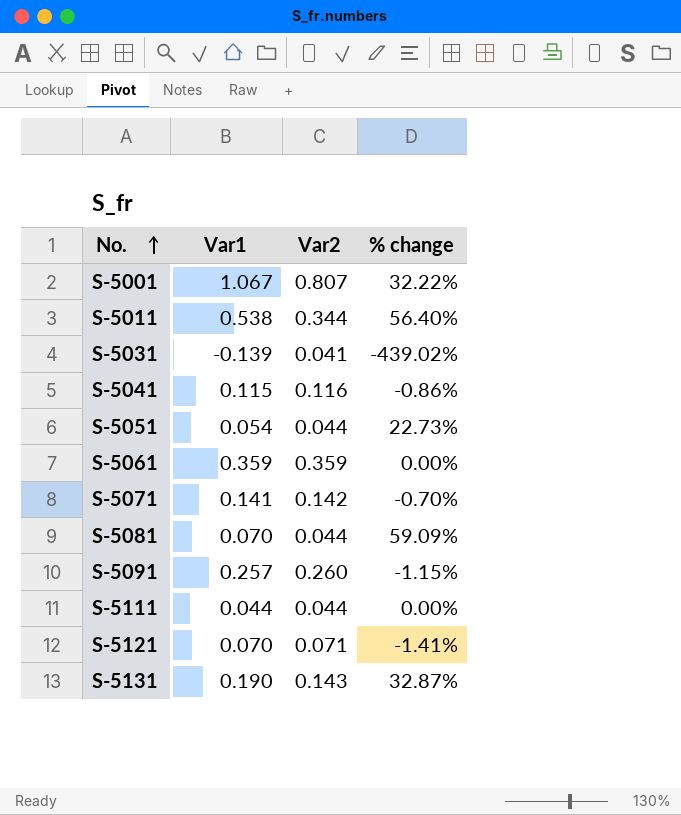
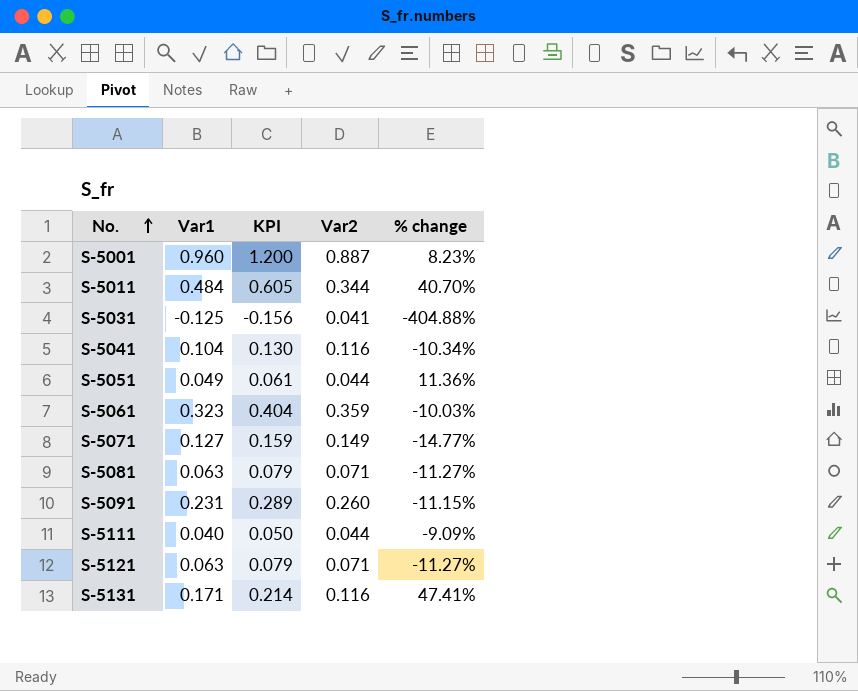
column KPI | formula: none -> [Var1] * 1.25
S-5001 | Var1: 1.067 -> 0.960
S-5001 | Var2: 0.807 -> 0.887
S-5001 | % change: 32.22% -> 8.23%
S-5011 | Var1: 0.538 -> 0.484
S-5011 | % change: 56.40% -> 40.70%
S-5031 | Var1: -0.139 -> -0.125
S-5031 | % change: -439.02% -> -404.88%
S-5041 | Var1: 0.115 -> 0.104
S-5041 | % change: -0.86% -> -10.34%
S-5051 | Var1: 0.054 -> 0.049
S-5051 | % change: 22.73% -> 11.36%
S-5061 | Var1: 0.359 -> 0.323
S-5061 | % change: 0.00% -> -10.03%
S-5071 | Var1: 0.141 -> 0.127
S-5071 | Var2: 0.142 -> 0.149
S-5071 | % change: -0.70% -> -14.77%
S-5081 | Var1: 0.070 -> 0.063
S-5081 | Var2: 0.044 -> 0.071
S-5081 | % change: 59.09% -> -11.27%
S-5091 | Var1: 0.257 -> 0.231
S-5091 | % change: -1.15% -> -11.15%
S-5111 | Var1: 0.044 -> 0.040
S-5111 | % change: 0.00% -> -9.09%
S-5121 | Var1: 0.070 -> 0.063
S-5121 | % change: -1.41% -> -11.27%
S-5131 | Var1: 0.190 -> 0.171
S-5131 | Var2: 0.143 -> 0.116
S-5131 | % change: 32.87% -> 47.41%

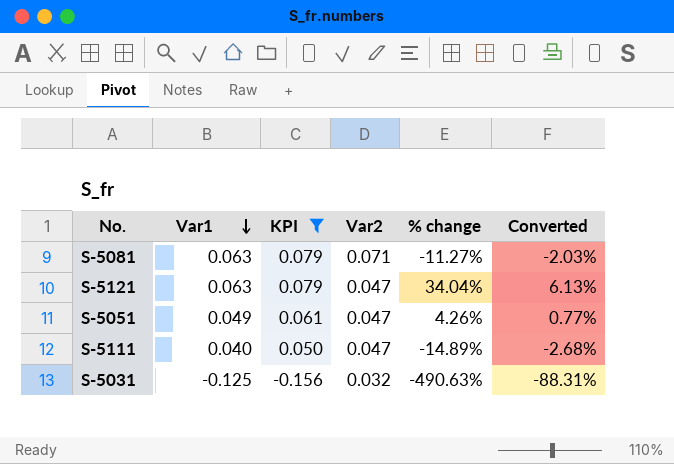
filter: none -> KPI <= 0.079
row order: No. ascending -> Var1 descending
column Converted | formula: none -> [% change] * 0.18
S-5121 | Var2: 0.071 -> 0.047
S-5121 | % change: -11.27% -> 34.04%
S-5051 | Var2: 0.044 -> 0.047
S-5051 | % change: 11.36% -> 4.26%
S-5111 | Var2: 0.044 -> 0.047
S-5111 | % change: -9.09% -> -14.89%
S-5031 | Var2: 0.041 -> 0.032
S-5031 | % change: -404.88% -> -490.63%

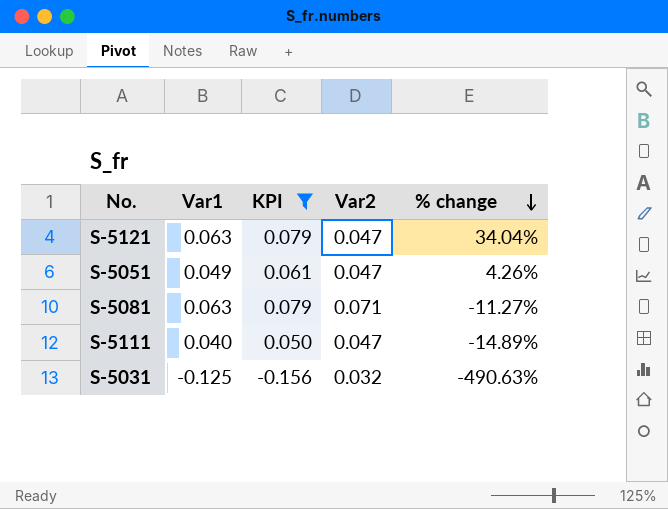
row order: Var1 descending -> % change descending
column Converted | formula: [% change] * 0.18 -> none

